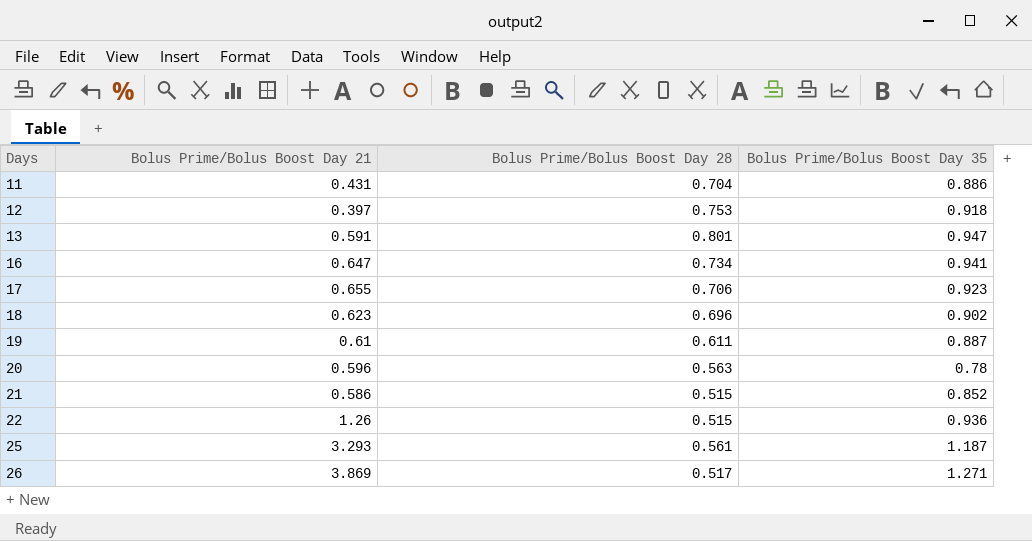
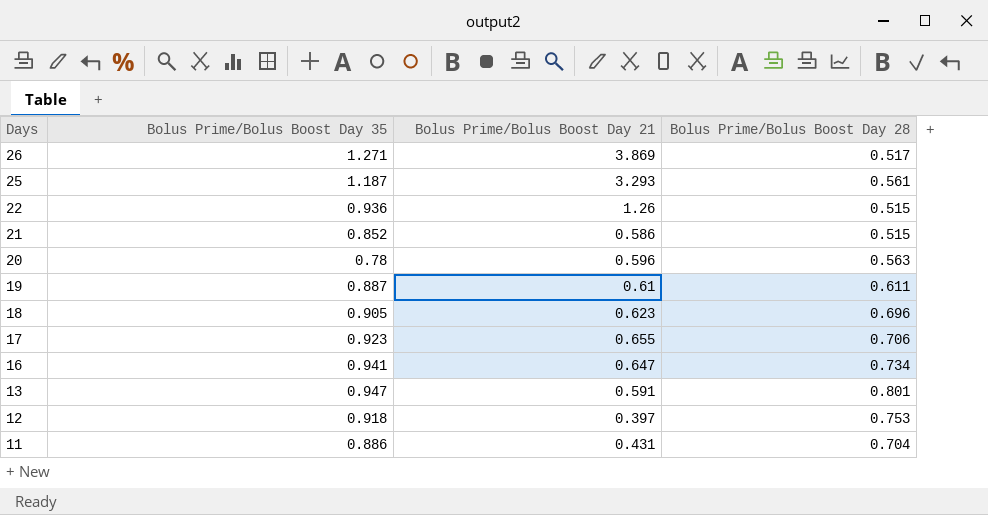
row order: Days ascending -> Days descending
column Bolus Prime/Bolus Boost Day 35 | position: 4 -> 2
18 | Bolus Prime/Bolus Boost Day 35: 0.902 -> 0.905

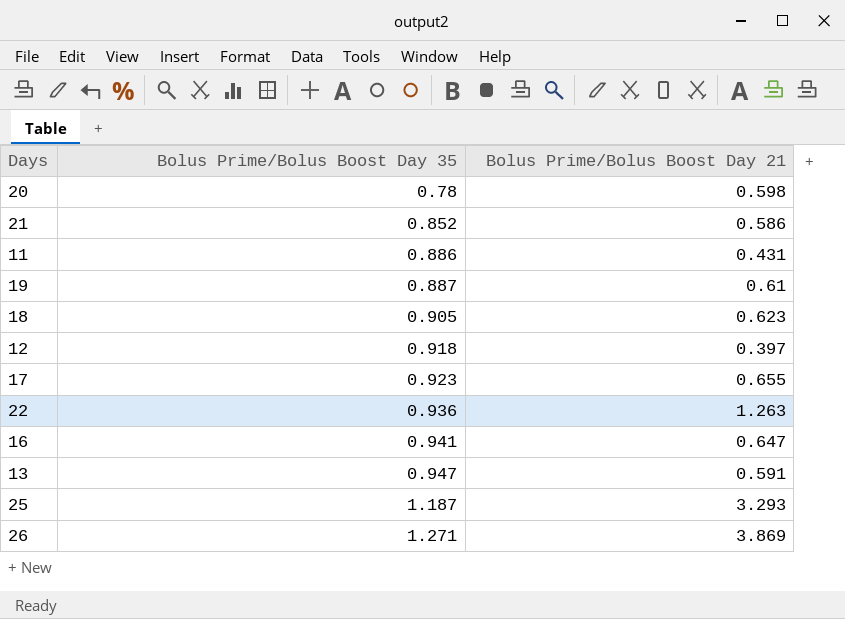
row order: Days descending -> Bolus Prime/Bolus Boost Day 35 ascending
column Bolus Prime/Bolus Boost Day 28 | position: 4 -> none
20 | Bolus Prime/Bolus Boost Day 21: 0.596 -> 0.598
22 | Bolus Prime/Bolus Boost Day 21: 1.26 -> 1.263

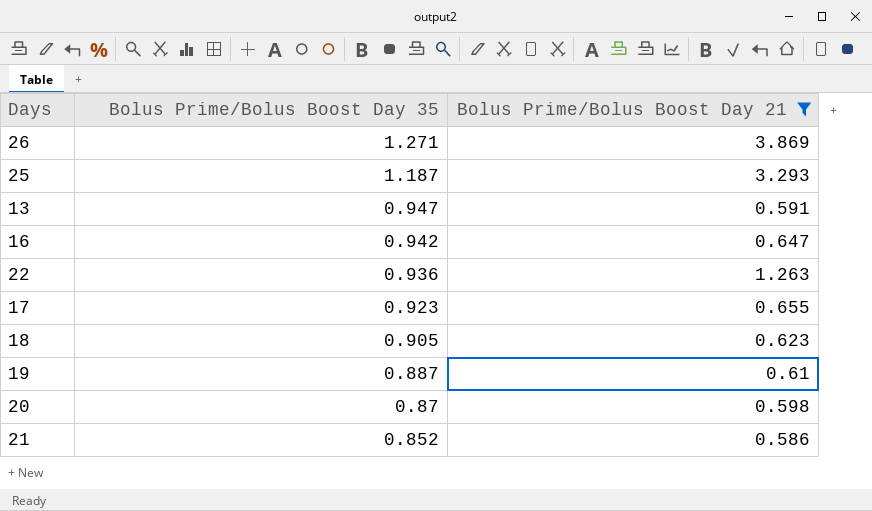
filter: none -> Bolus Prime/Bolus Boost Day 21 >= 0.586
row order: Bolus Prime/Bolus Boost Day 35 ascending -> Bolus Prime/Bolus Boost Day 35 descending
16 | Bolus Prime/Bolus Boost Day 35: 0.941 -> 0.942
20 | Bolus Prime/Bolus Boost Day 35: 0.78 -> 0.87

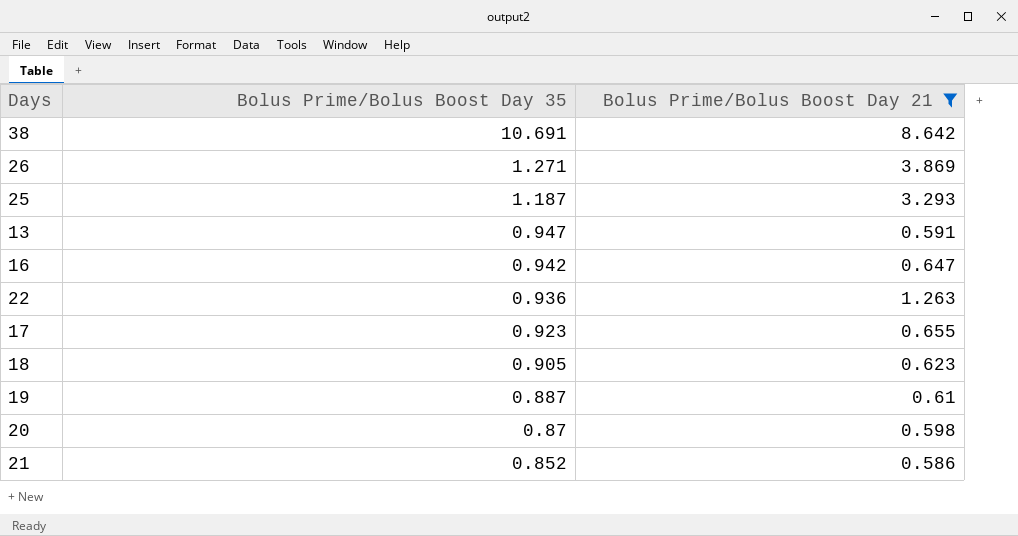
row 38: none -> 10.691 | 8.642

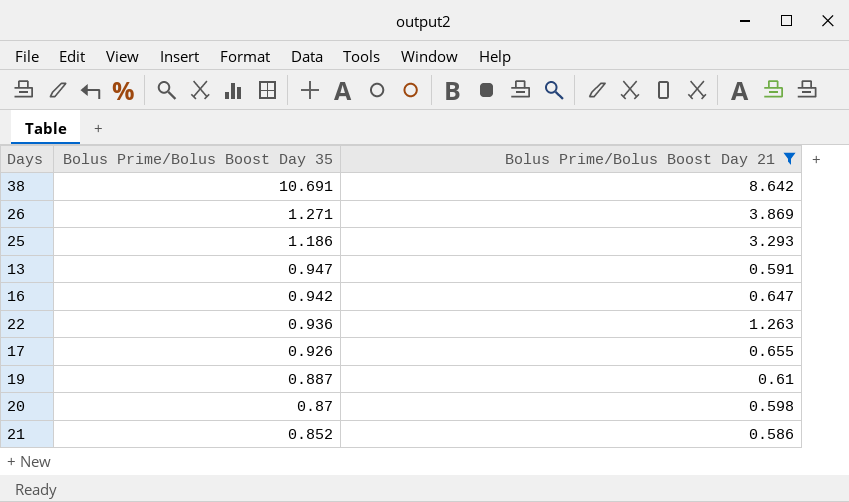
row 18: 0.905 | 0.623 -> none
25 | Bolus Prime/Bolus Boost Day 35: 1.187 -> 1.186
17 | Bolus Prime/Bolus Boost Day 35: 0.923 -> 0.926

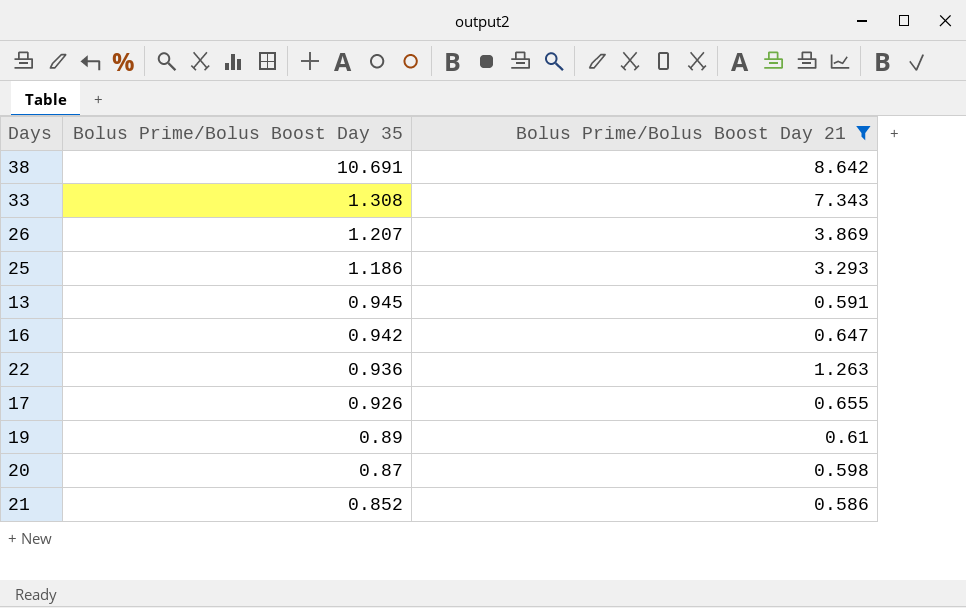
row 33: none -> 1.308 | 7.343
26 | Bolus Prime/Bolus Boost Day 35: 1.271 -> 1.207
13 | Bolus Prime/Bolus Boost Day 35: 0.947 -> 0.945
19 | Bolus Prime/Bolus Boost Day 35: 0.887 -> 0.89

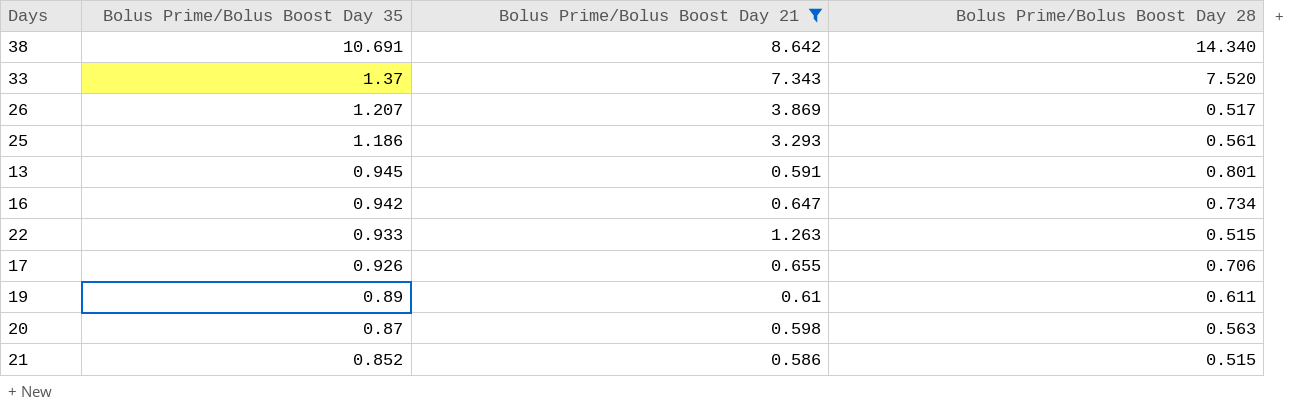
column Bolus Prime/Bolus Boost Day 28 | position: none -> 4
33 | Bolus Prime/Bolus Boost Day 35: 1.308 -> 1.37
22 | Bolus Prime/Bolus Boost Day 35: 0.936 -> 0.933

